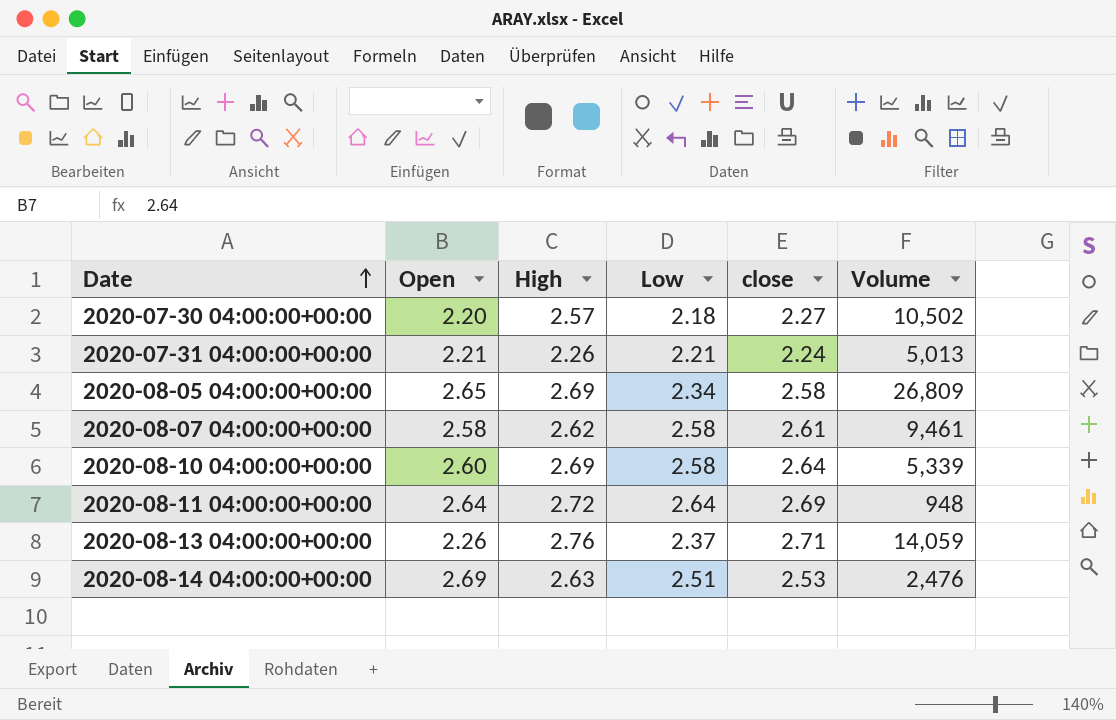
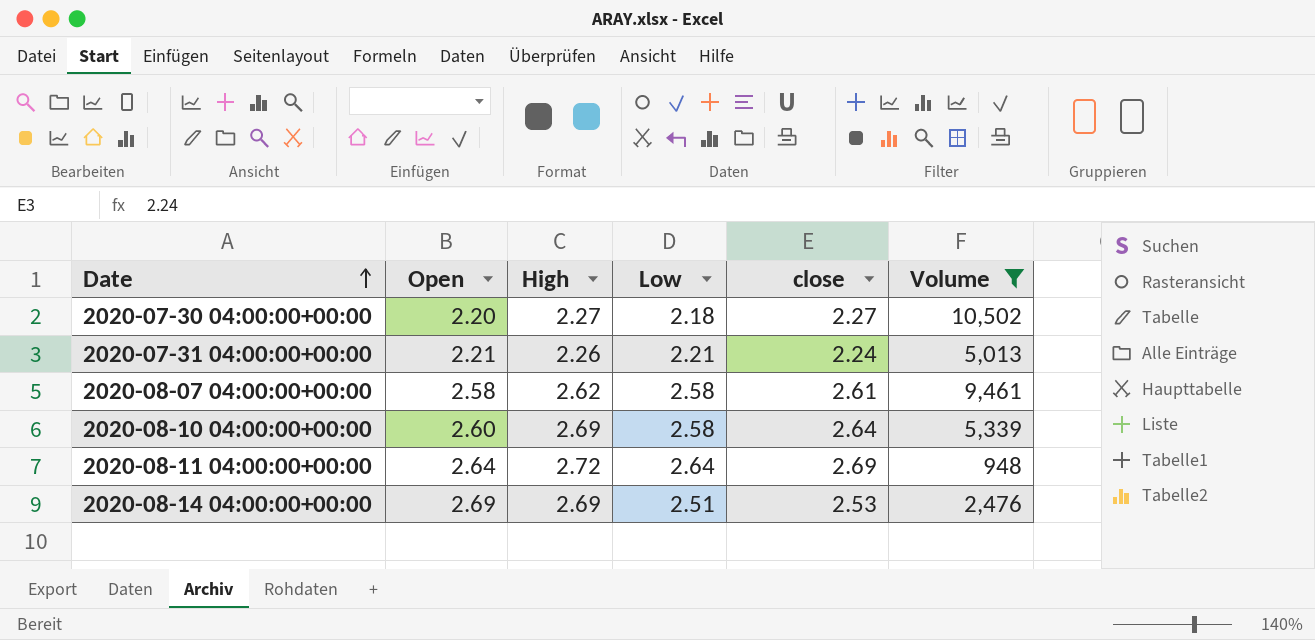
filter: none -> Volume <= 10,502
2020-07-30 04:00:00+00:00 | High: 2.57 -> 2.27
2020-08-14 04:00:00+00:00 | High: 2.63 -> 2.69

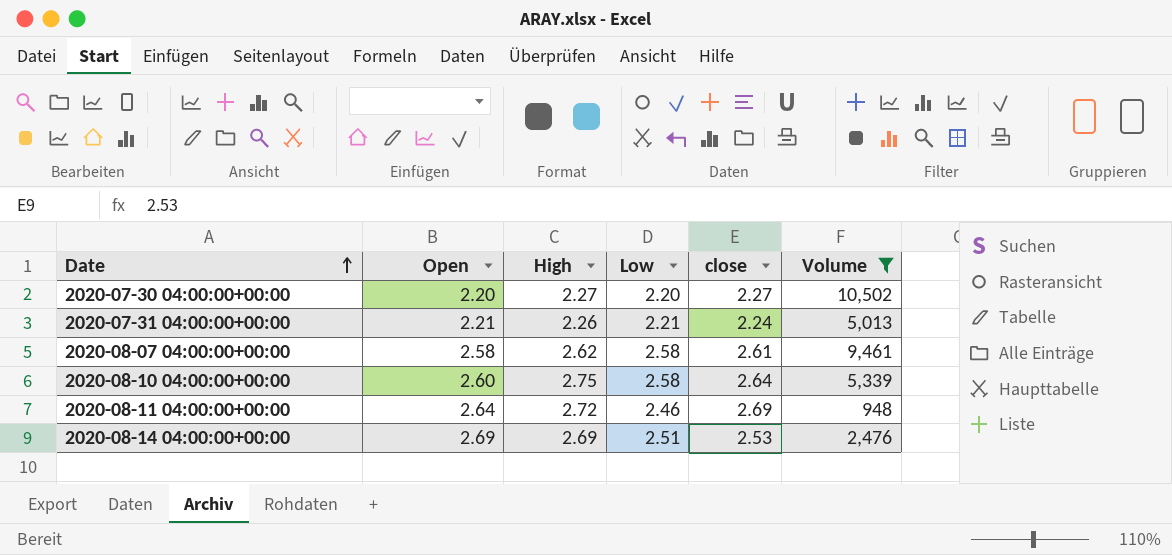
2020-07-30 04:00:00+00:00 | Low: 2.18 -> 2.20
2020-08-10 04:00:00+00:00 | High: 2.69 -> 2.75
2020-08-11 04:00:00+00:00 | Low: 2.64 -> 2.46

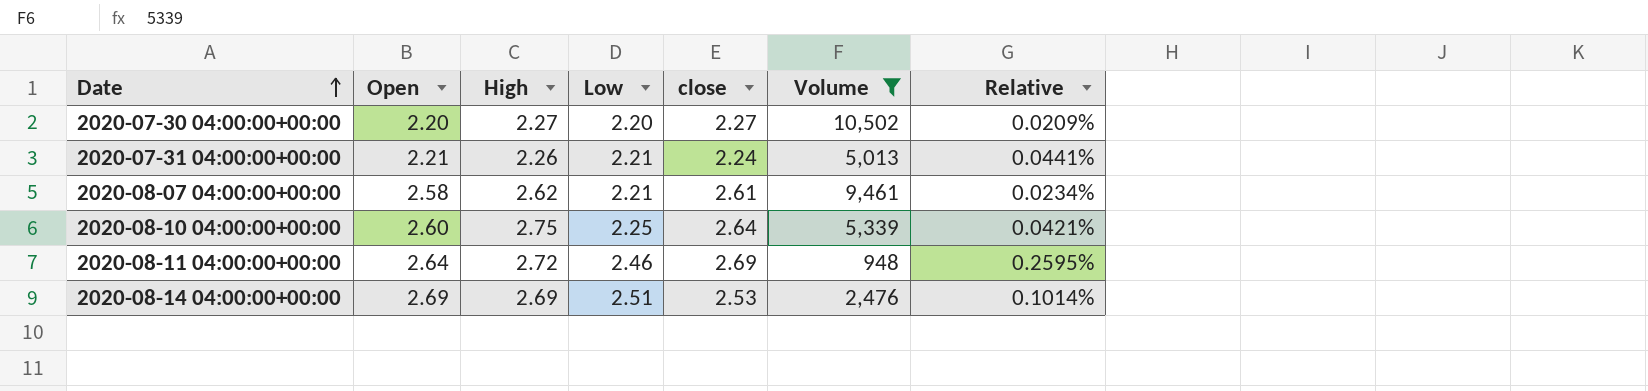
column Relative | formula: none -> [Low] / [Volume]
2020-08-07 04:00:00+00:00 | Low: 2.58 -> 2.21
2020-08-10 04:00:00+00:00 | Low: 2.58 -> 2.25

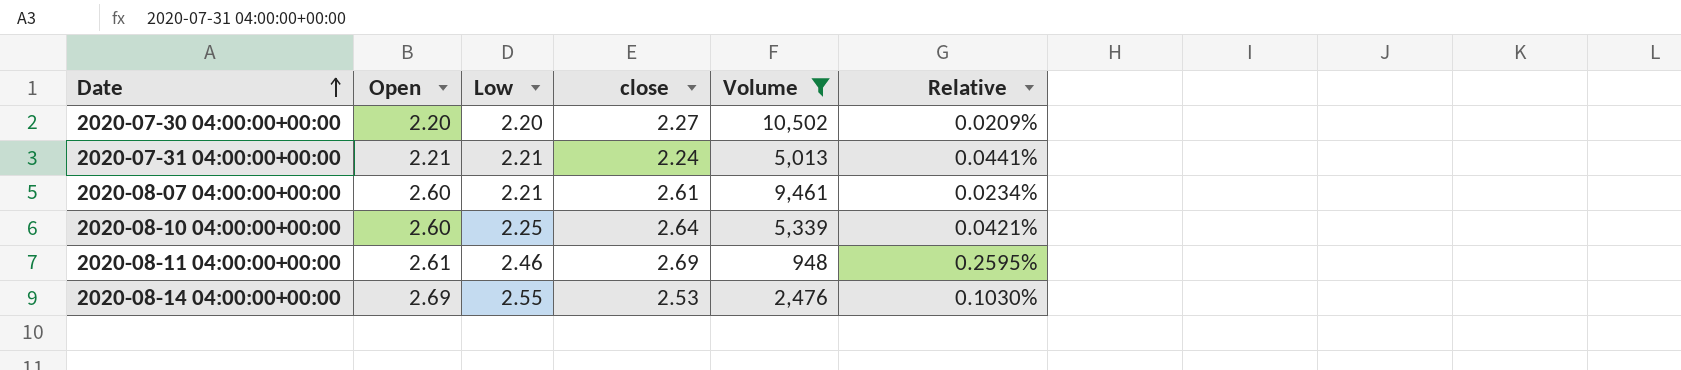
column High | position: 3 -> none
2020-08-07 04:00:00+00:00 | Open: 2.58 -> 2.60
2020-08-11 04:00:00+00:00 | Open: 2.64 -> 2.61
2020-08-14 04:00:00+00:00 | Low: 2.51 -> 2.55
2020-08-14 04:00:00+00:00 | Relative: 0.1014% -> 0.1030%

